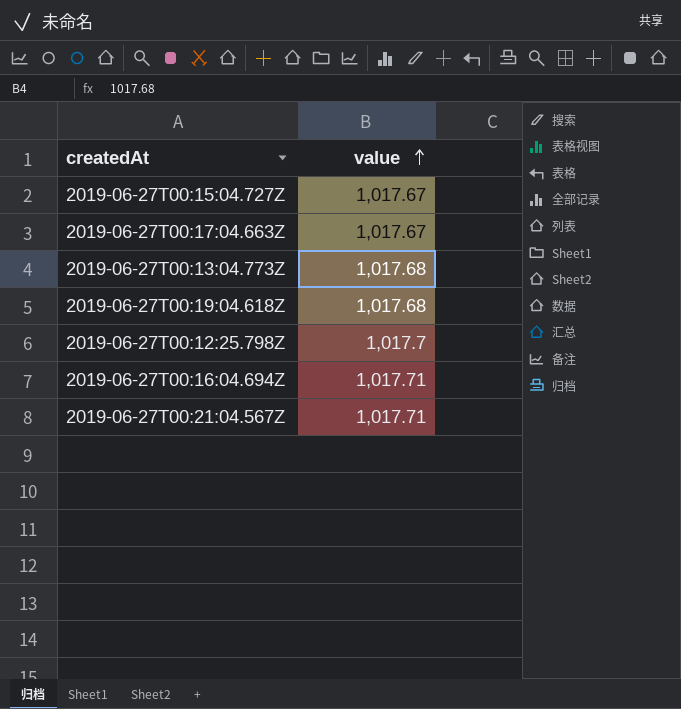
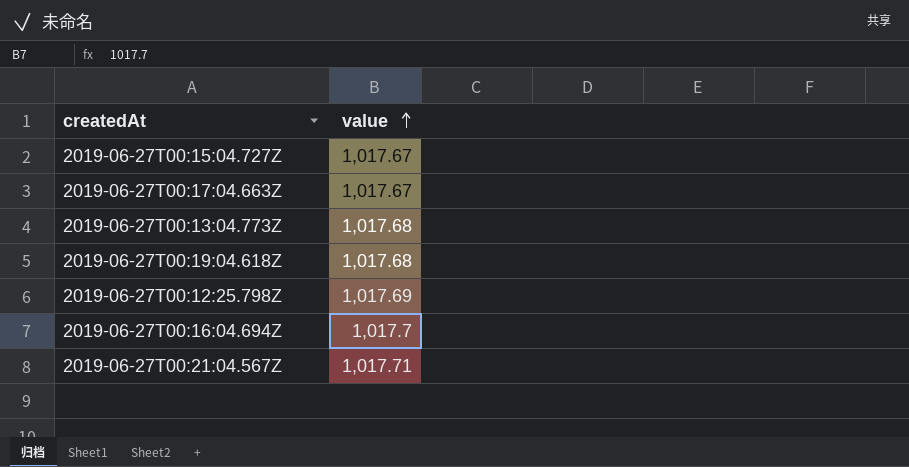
2019-06-27T00:12:25.798Z | value: 1,017.7 -> 1,017.69
2019-06-27T00:16:04.694Z | value: 1,017.71 -> 1,017.7

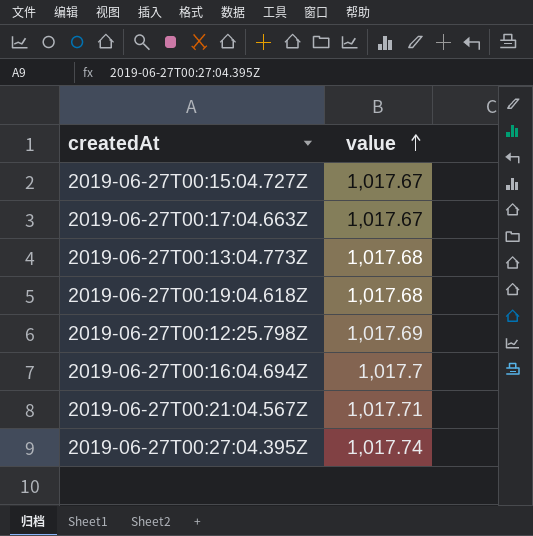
row 2019-06-27T00:27:04.395Z: none -> 1,017.74

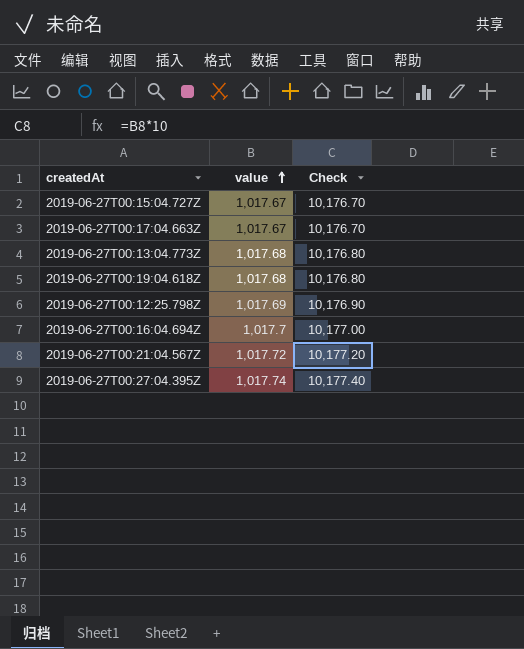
column Check | formula: none -> [value] * 10
2019-06-27T00:21:04.567Z | value: 1,017.71 -> 1,017.72

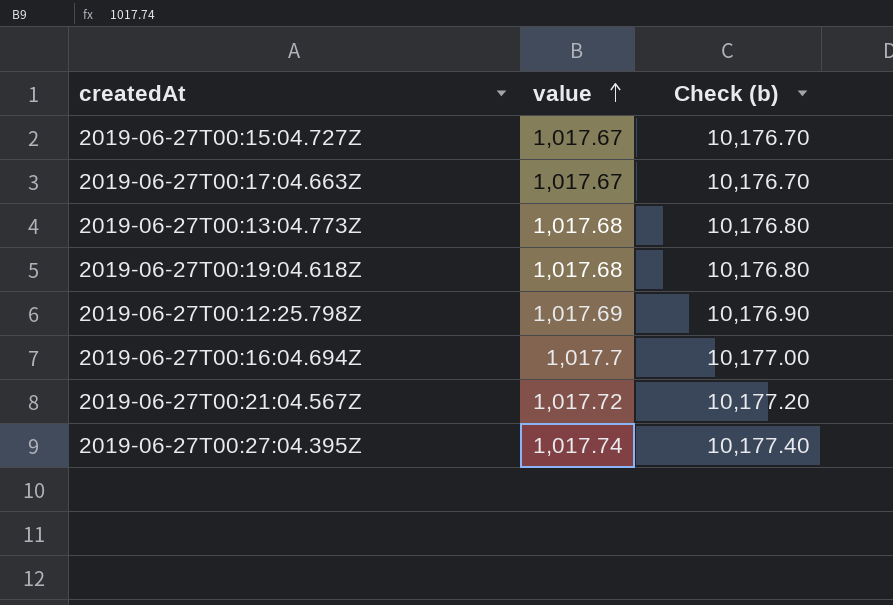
column name: Check -> Check (b)

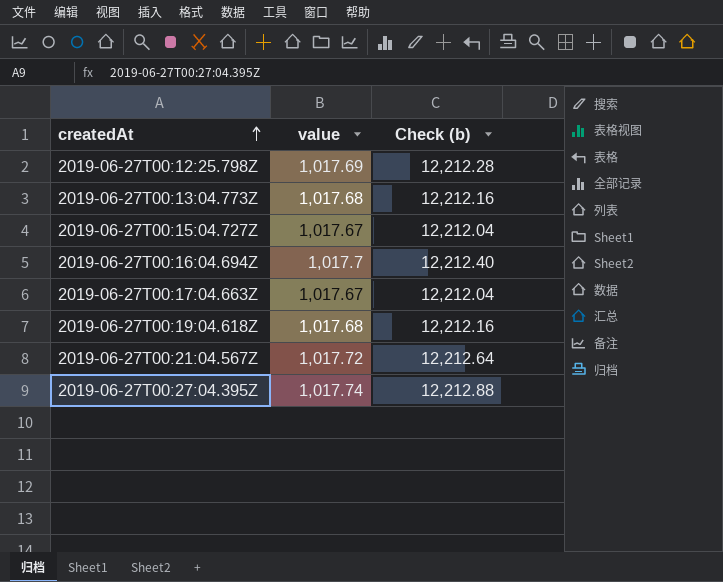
row order: value ascending -> createdAt ascending
column Check (b) | formula: [value] * 10 -> [value] * 12

